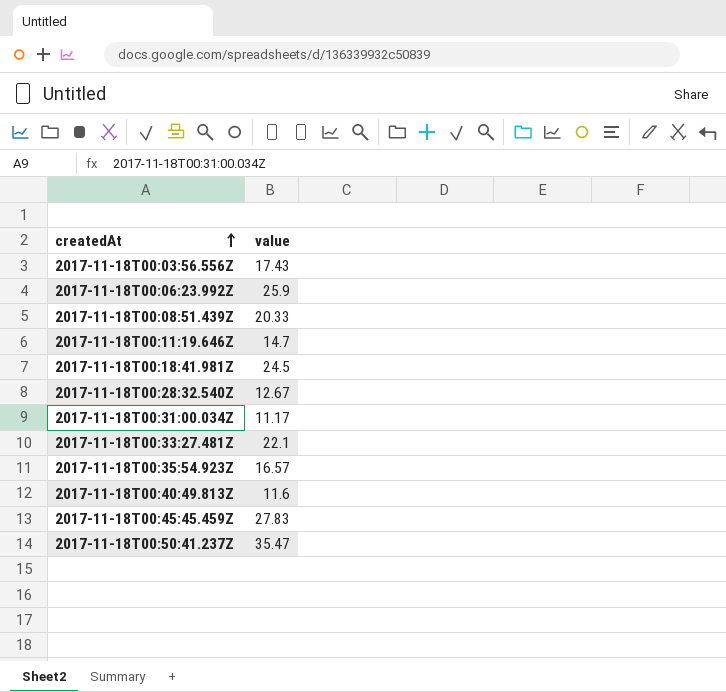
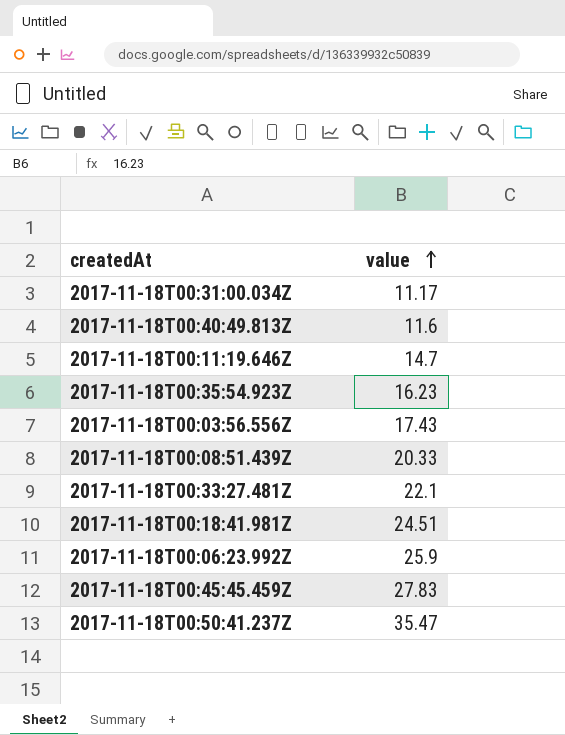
row order: createdAt ascending -> value ascending
row 2017-11-18T00:28:32.540Z: 12.67 -> none
2017-11-18T00:35:54.923Z | value: 16.57 -> 16.23
2017-11-18T00:18:41.981Z | value: 24.5 -> 24.51

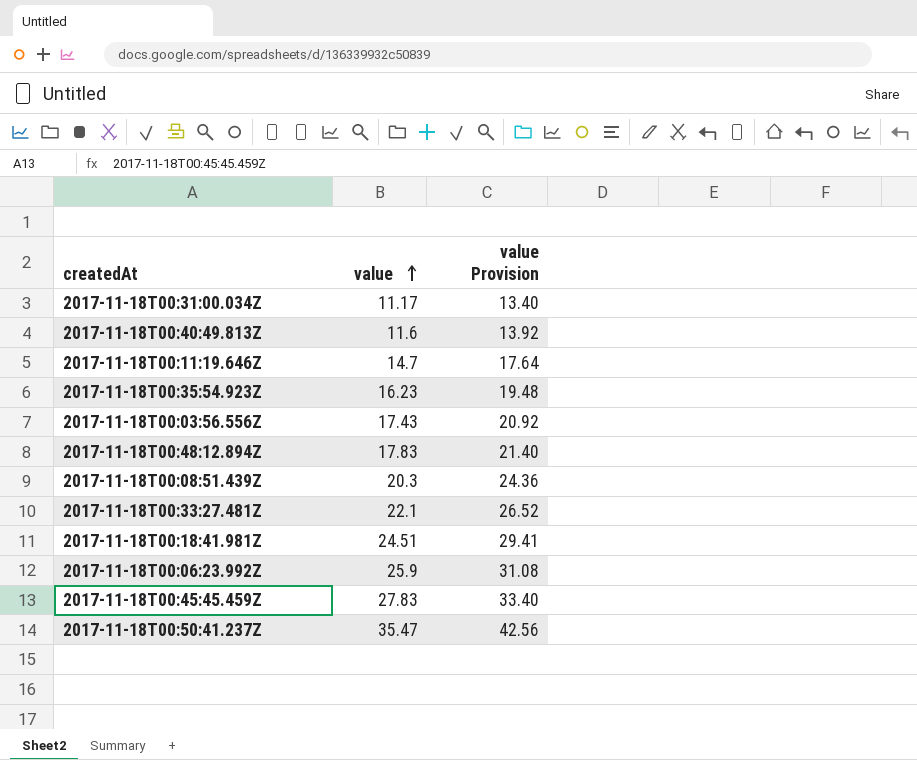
column value Provision | formula: none -> [value] * 1.2
row 2017-11-18T00:48:12.894Z: none -> 17.83 | 21.40
2017-11-18T00:08:51.439Z | value: 20.33 -> 20.3

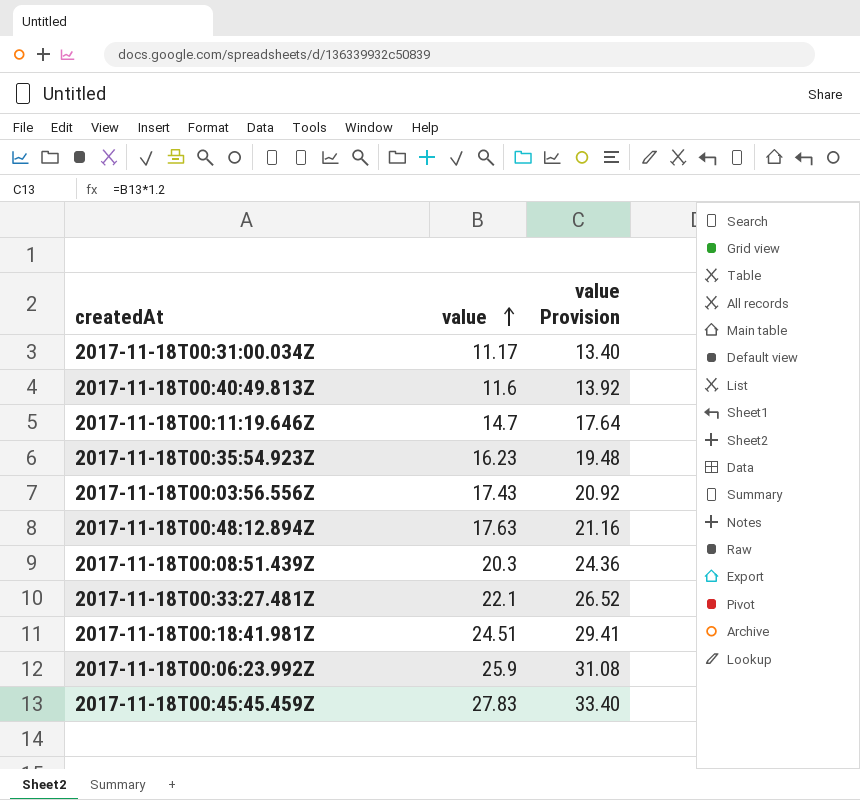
row 2017-11-18T00:50:41.237Z: 35.47 | 42.56 -> none
2017-11-18T00:48:12.894Z | value: 17.83 -> 17.63
2017-11-18T00:48:12.894Z | value Provision: 21.40 -> 21.16

